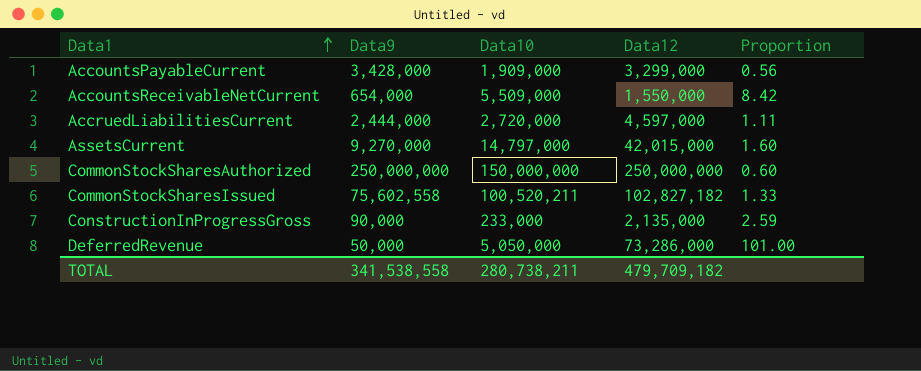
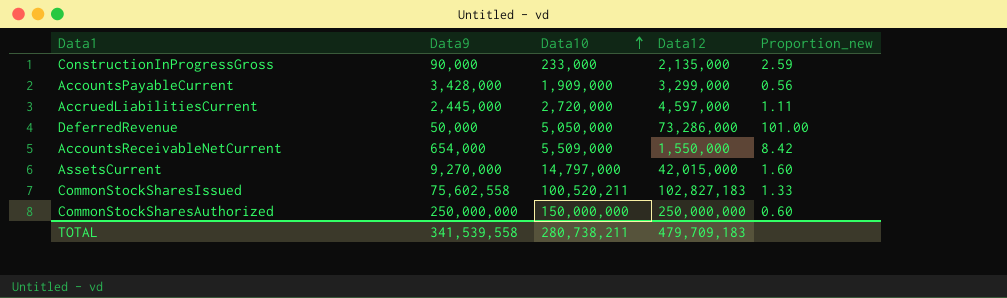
row order: Data1 ascending -> Data10 ascending
column name: Proportion -> Proportion_new
AccruedLiabilitiesCurrent | Data9: 2,444,000 -> 2,445,000
CommonStockSharesIssued | Data12: 102,827,182 -> 102,827,183
TOTAL | Data9: 341,538,558 -> 341,539,558
TOTAL | Data12: 479,709,182 -> 479,709,183

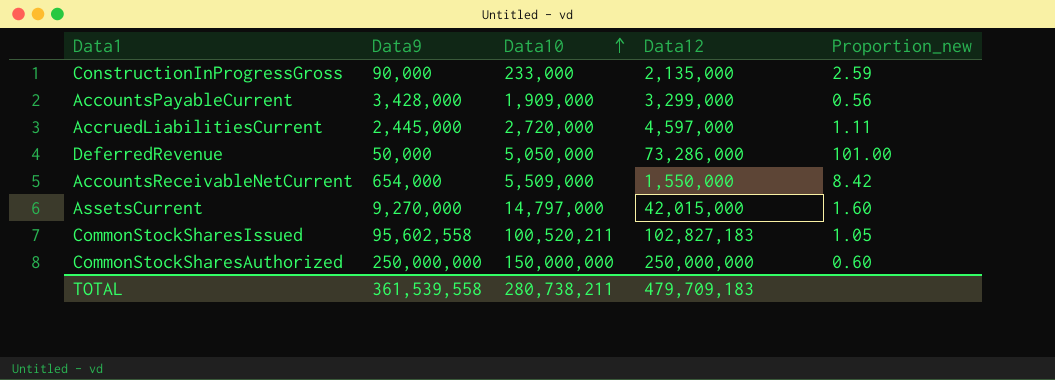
CommonStockSharesIssued | Data9: 75,602,558 -> 95,602,558
CommonStockSharesIssued | Proportion_new: 1.33 -> 1.05
TOTAL | Data9: 341,539,558 -> 361,539,558

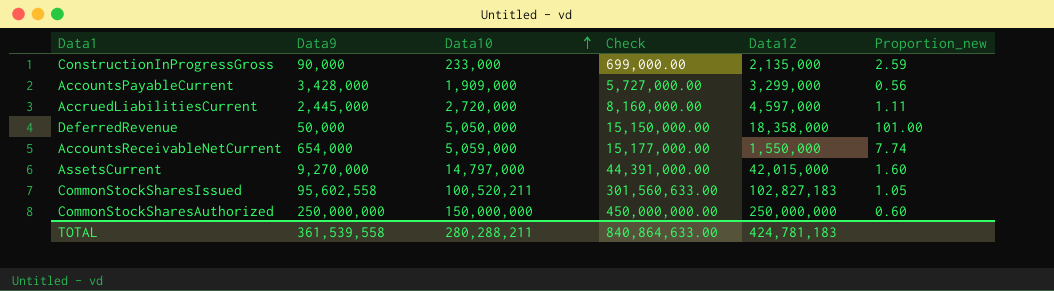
column Check | formula: none -> [Data10] * 3
DeferredRevenue | Data12: 73,286,000 -> 18,358,000
AccountsReceivableNetCurrent | Data10: 5,509,000 -> 5,059,000
AccountsReceivableNetCurrent | Proportion_new: 8.42 -> 7.74
TOTAL | Data10: 280,738,211 -> 280,288,211
TOTAL | Data12: 479,709,183 -> 424,781,183

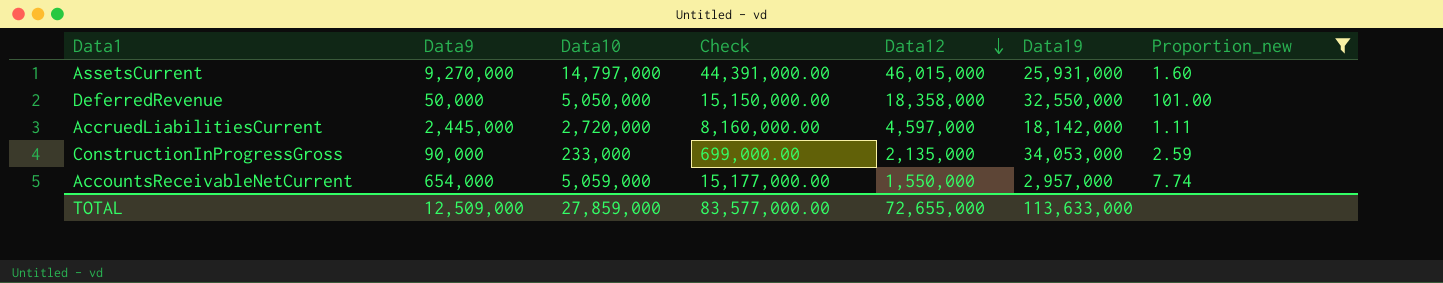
filter: none -> Proportion_new >= 1.11
row order: Data10 ascending -> Data12 descending
column Data19 | position: none -> 6
AssetsCurrent | Data12: 42,015,000 -> 46,015,000
TOTAL | Data9: 361,539,558 -> 12,509,000
TOTAL | Data10: 280,288,211 -> 27,859,000
TOTAL | Check: 840,864,633.00 -> 83,577,000.00
TOTAL | Data12: 424,781,183 -> 72,655,000

